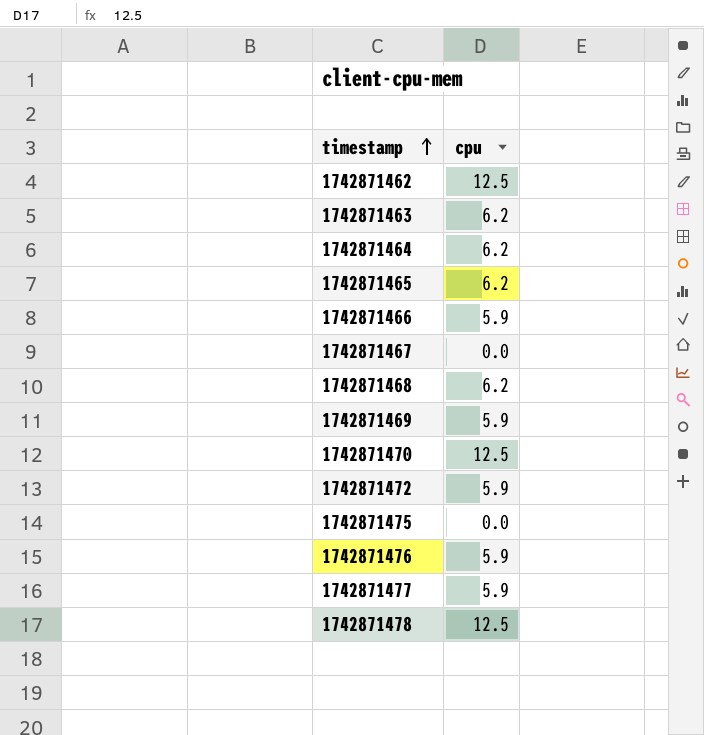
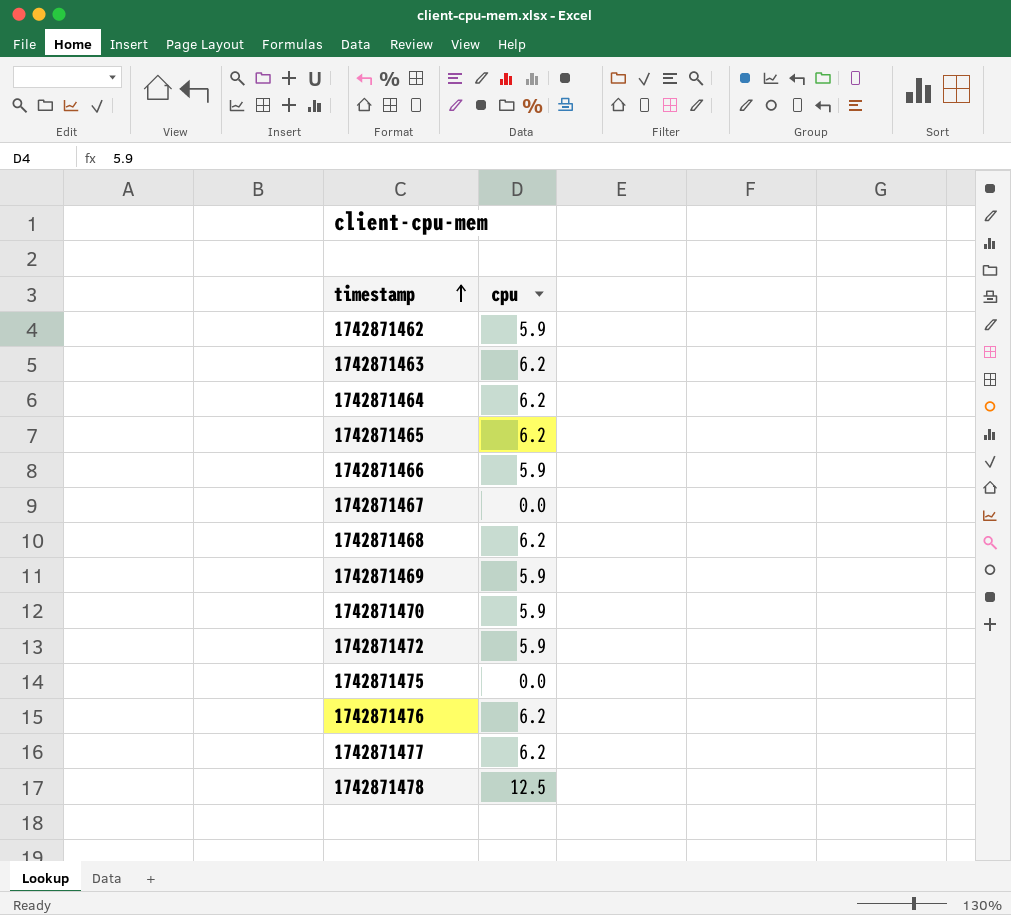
1742871462 | cpu: 12.5 -> 5.9
1742871470 | cpu: 12.5 -> 5.9
1742871476 | cpu: 5.9 -> 6.2
1742871477 | cpu: 5.9 -> 6.2

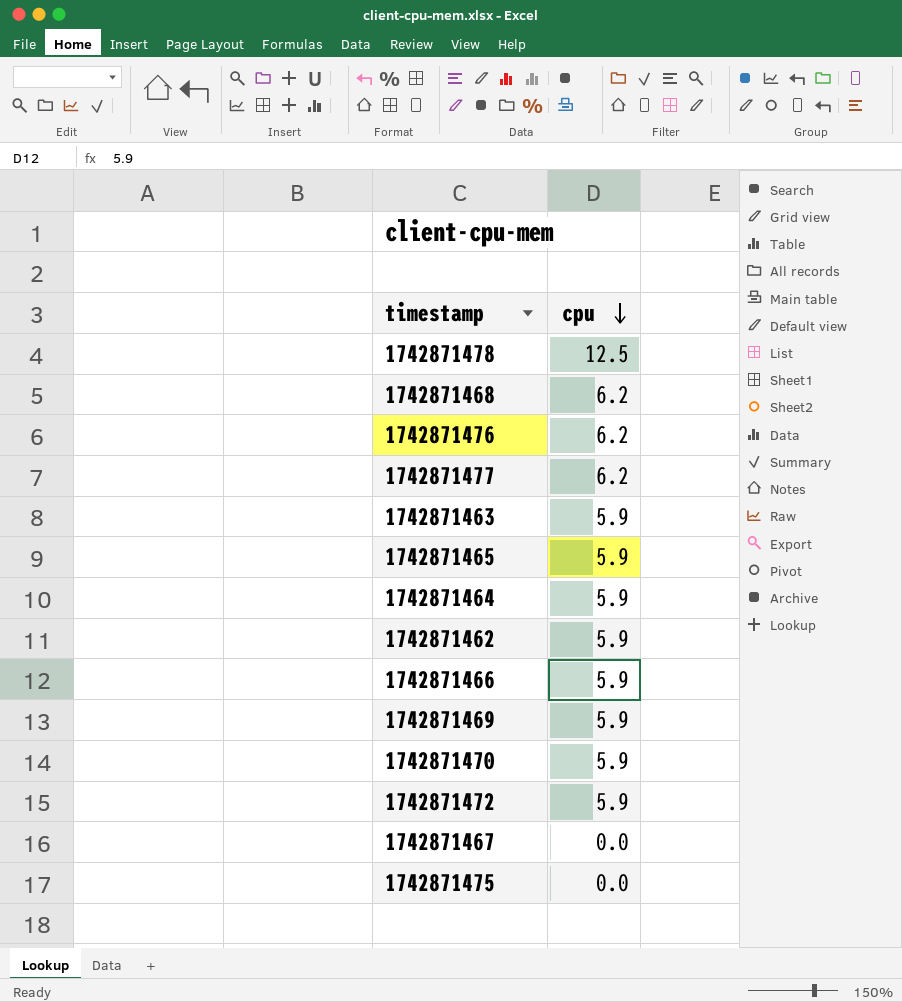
row order: timestamp ascending -> cpu descending
1742871463 | cpu: 6.2 -> 5.9
1742871465 | cpu: 6.2 -> 5.9
1742871464 | cpu: 6.2 -> 5.9

